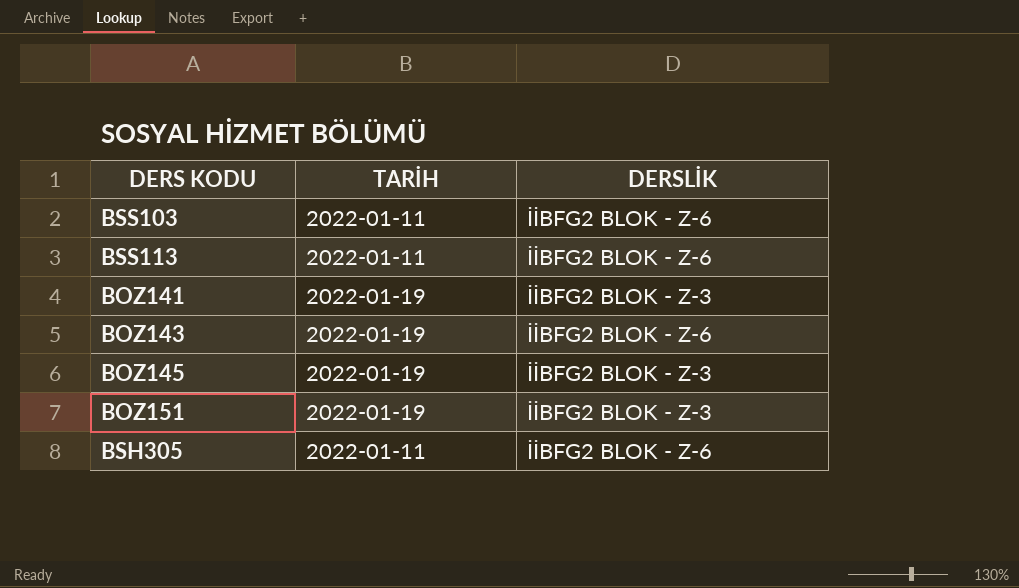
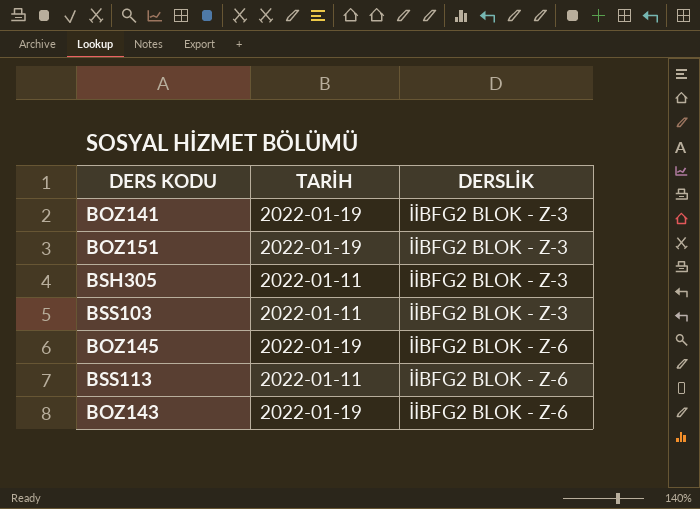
row order: none -> DERSLİK ascending
BSH305 | DERSLİK: İİBFG2 BLOK - Z-6 -> İİBFG2 BLOK - Z-3
BSS103 | DERSLİK: İİBFG2 BLOK - Z-6 -> İİBFG2 BLOK - Z-3
BOZ145 | DERSLİK: İİBFG2 BLOK - Z-3 -> İİBFG2 BLOK - Z-6

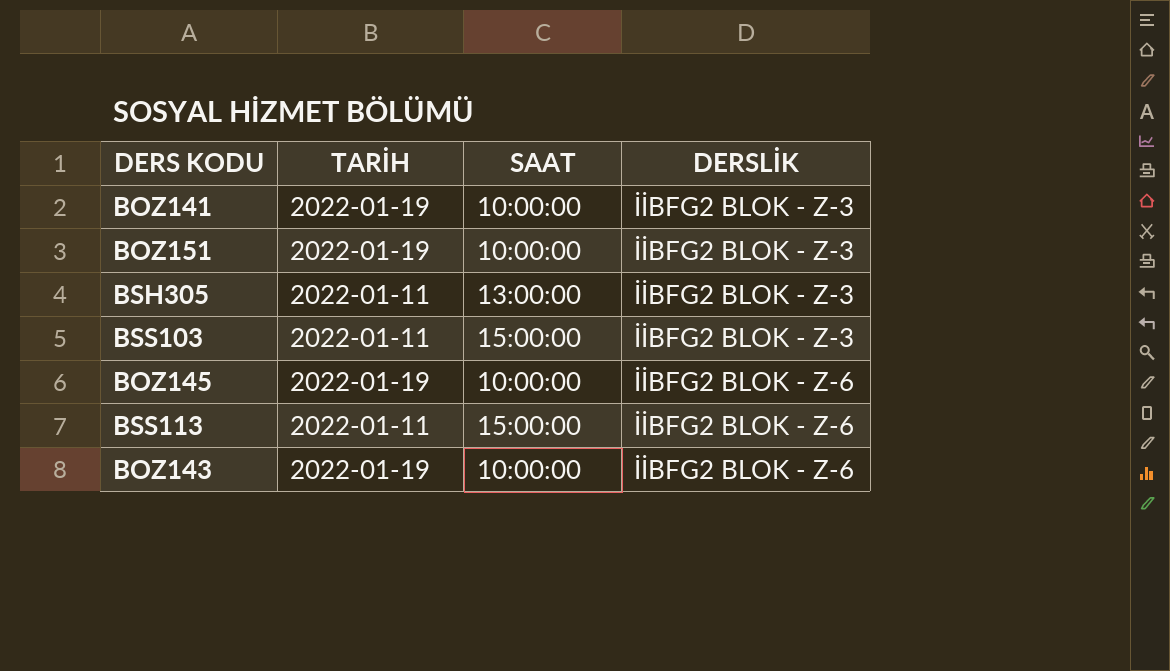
column SAAT | position: none -> 3

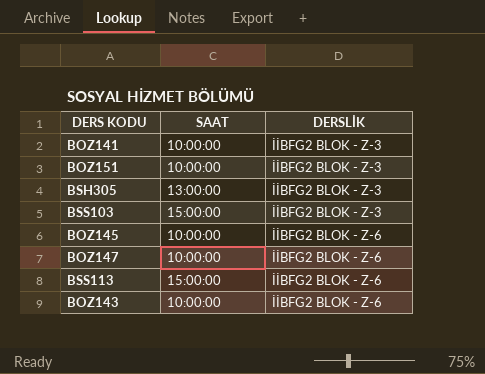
column TARİH | position: 2 -> none
row BOZ147: none -> 10:00:00 | İİBFG2 BLOK - Z-6

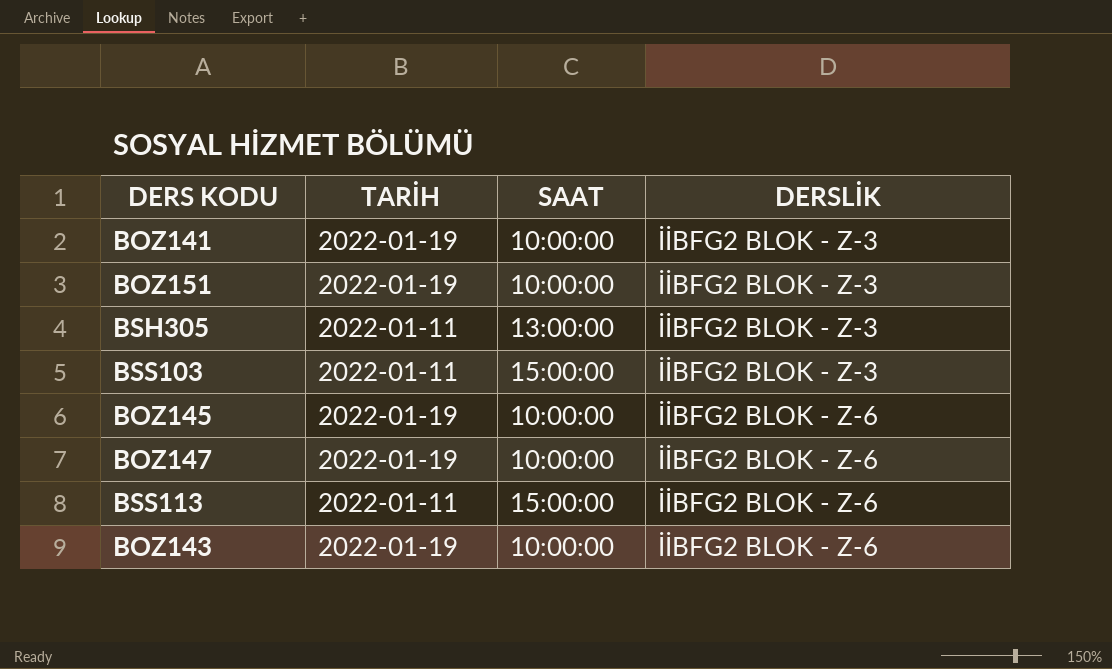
column TARİH | position: none -> 2

